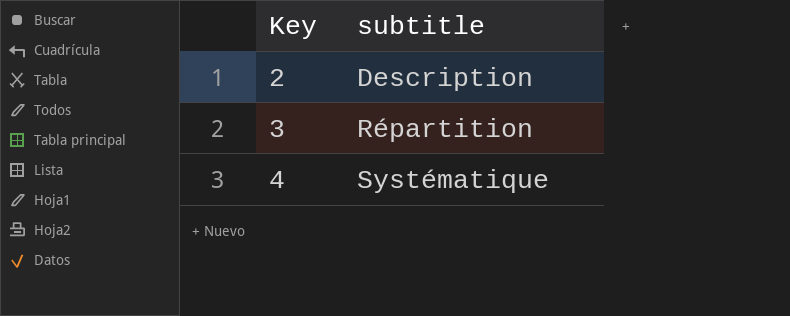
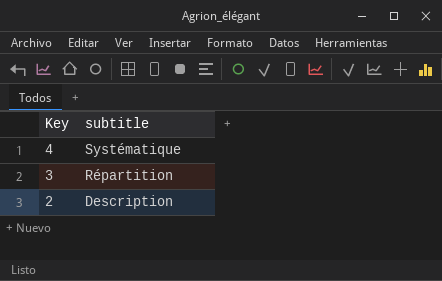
row order: Key ascending -> Key descending

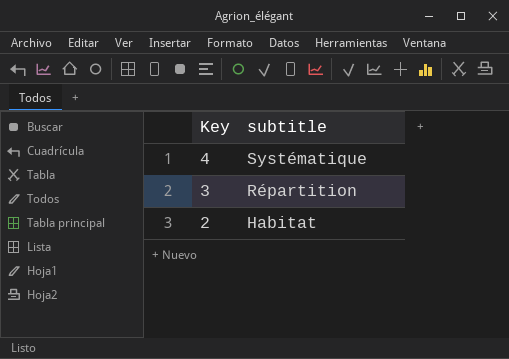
2 | subtitle: Description -> Habitat

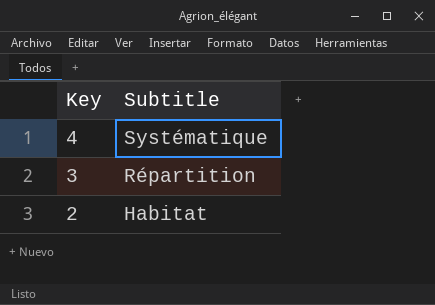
column name: subtitle -> Subtitle

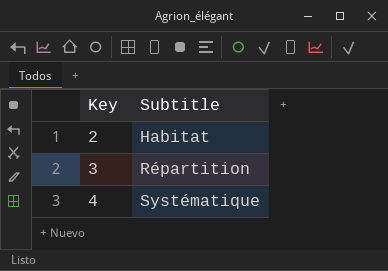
row order: Key descending -> Key ascending

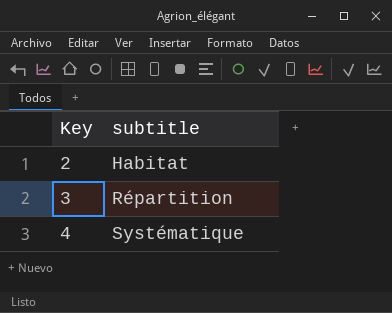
column name: Subtitle -> subtitle

